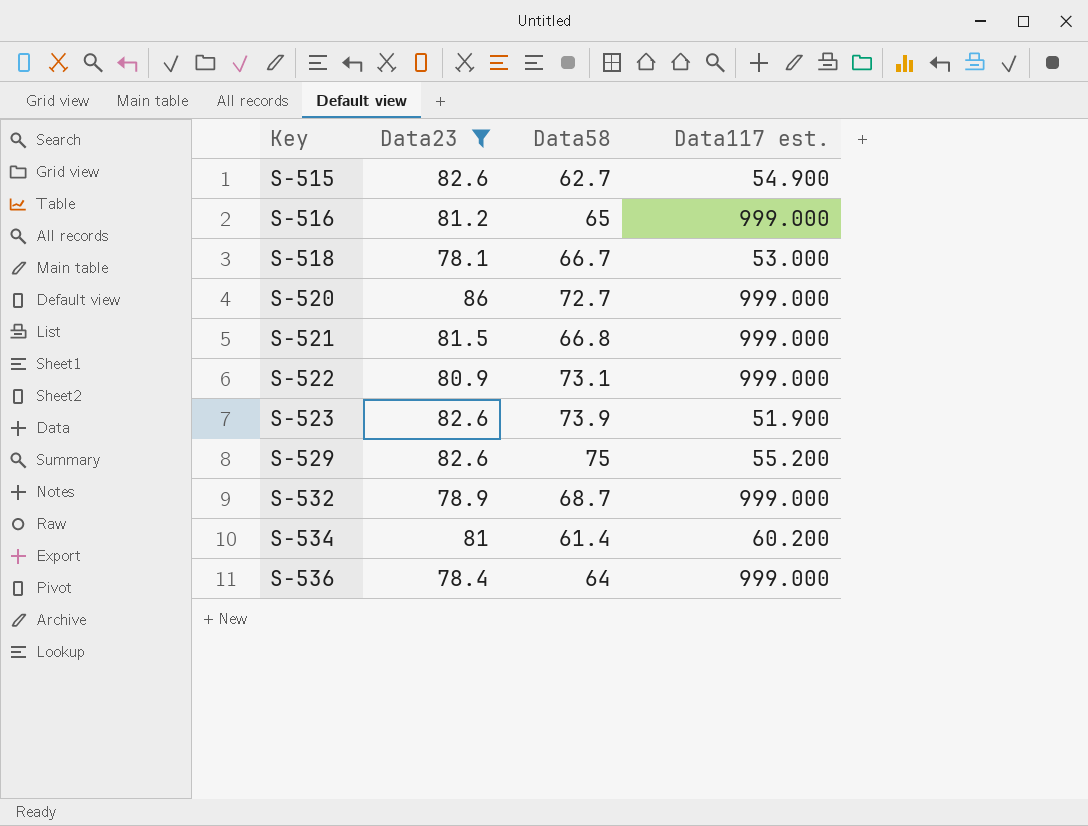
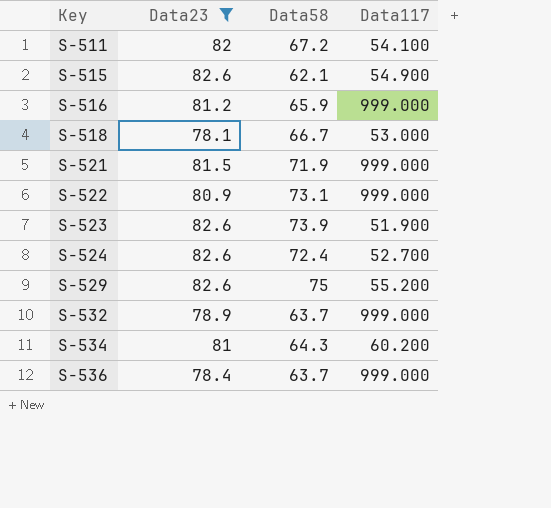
column name: Data117 est. -> Data117
row S-520: 86 | 72.7 | 999.000 -> none
row S-511: none -> 82 | 67.2 | 54.100
S-515 | Data58: 62.7 -> 62.1
S-516 | Data58: 65 -> 65.9
S-521 | Data58: 66.8 -> 71.9
row S-524: none -> 82.6 | 72.4 | 52.700
S-532 | Data58: 68.7 -> 63.7
S-534 | Data58: 61.4 -> 64.3
S-536 | Data58: 64 -> 63.7

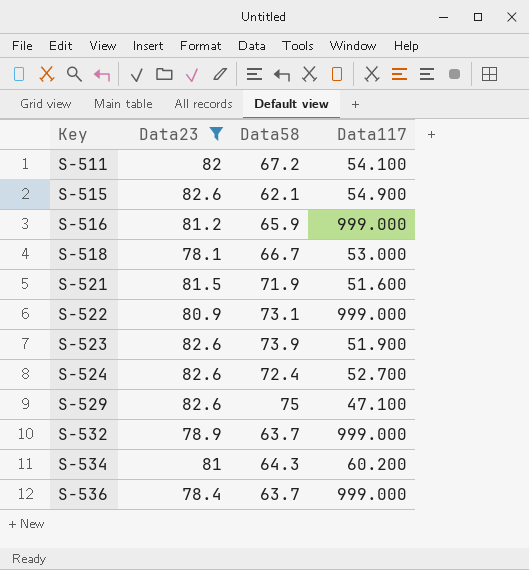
S-521 | Data117: 999.000 -> 51.600
S-529 | Data117: 55.200 -> 47.100

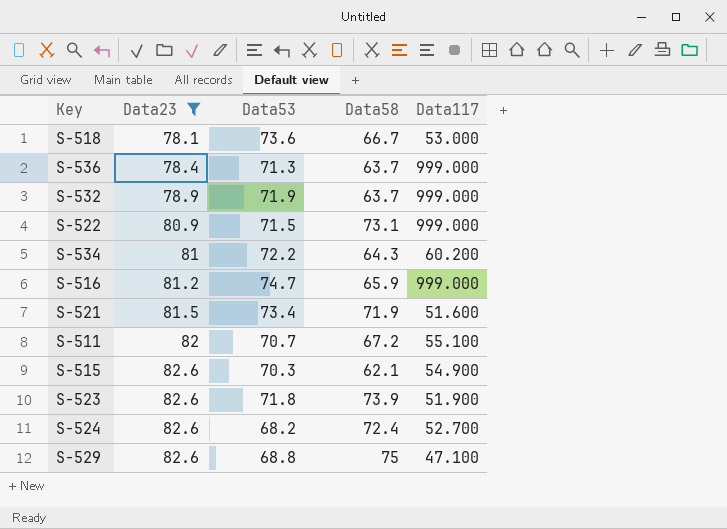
row order: Key ascending -> Data23 ascending
column Data53 | position: none -> 3
S-511 | Data117: 54.100 -> 55.100

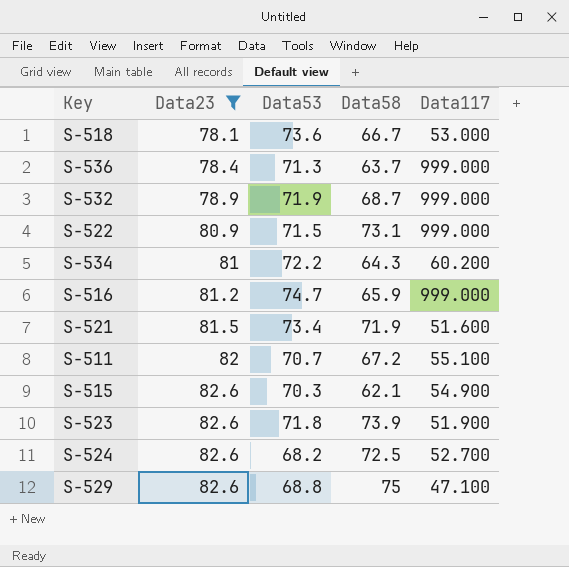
S-532 | Data58: 63.7 -> 68.7
S-524 | Data58: 72.4 -> 72.5

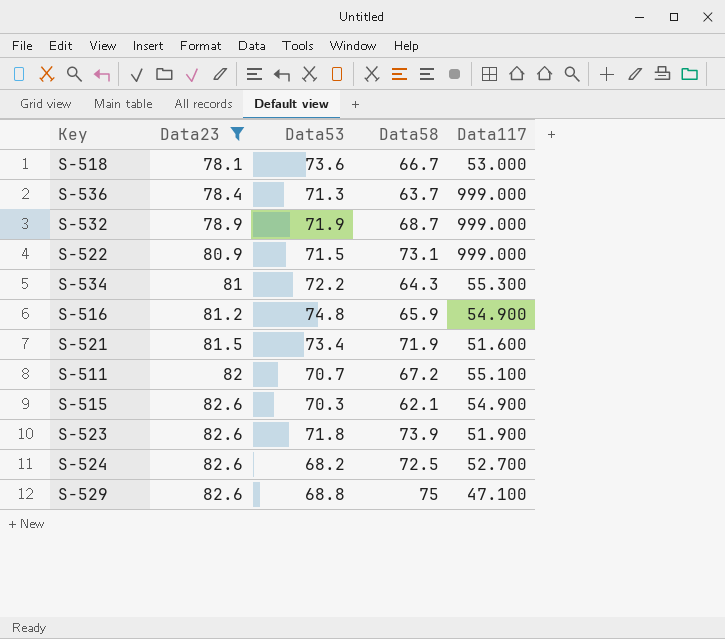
S-534 | Data117: 60.200 -> 55.300
S-516 | Data53: 74.7 -> 74.8
S-516 | Data117: 999.000 -> 54.900

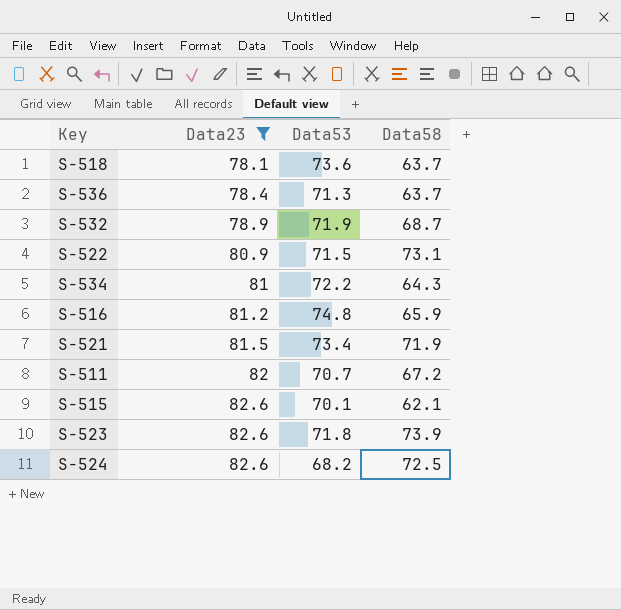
column Data117 | position: 5 -> none
row S-529: 82.6 | 68.8 | 75 | 47.100 -> none
S-518 | Data58: 66.7 -> 63.7
S-515 | Data53: 70.3 -> 70.1

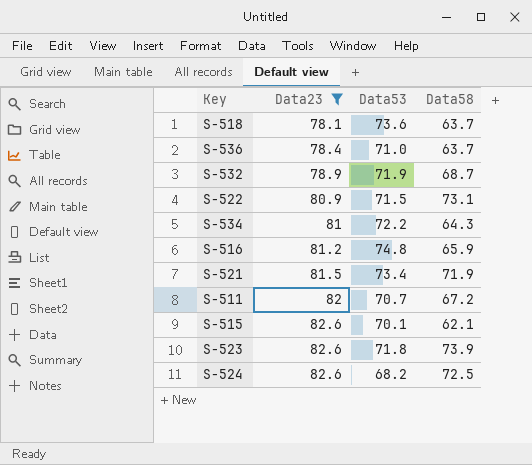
S-536 | Data53: 71.3 -> 71.0

